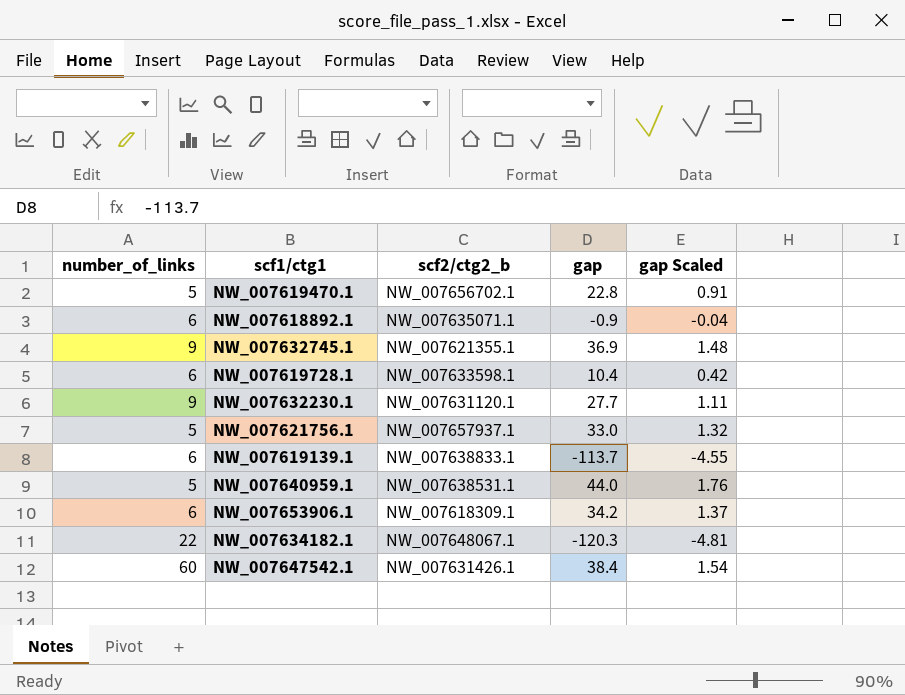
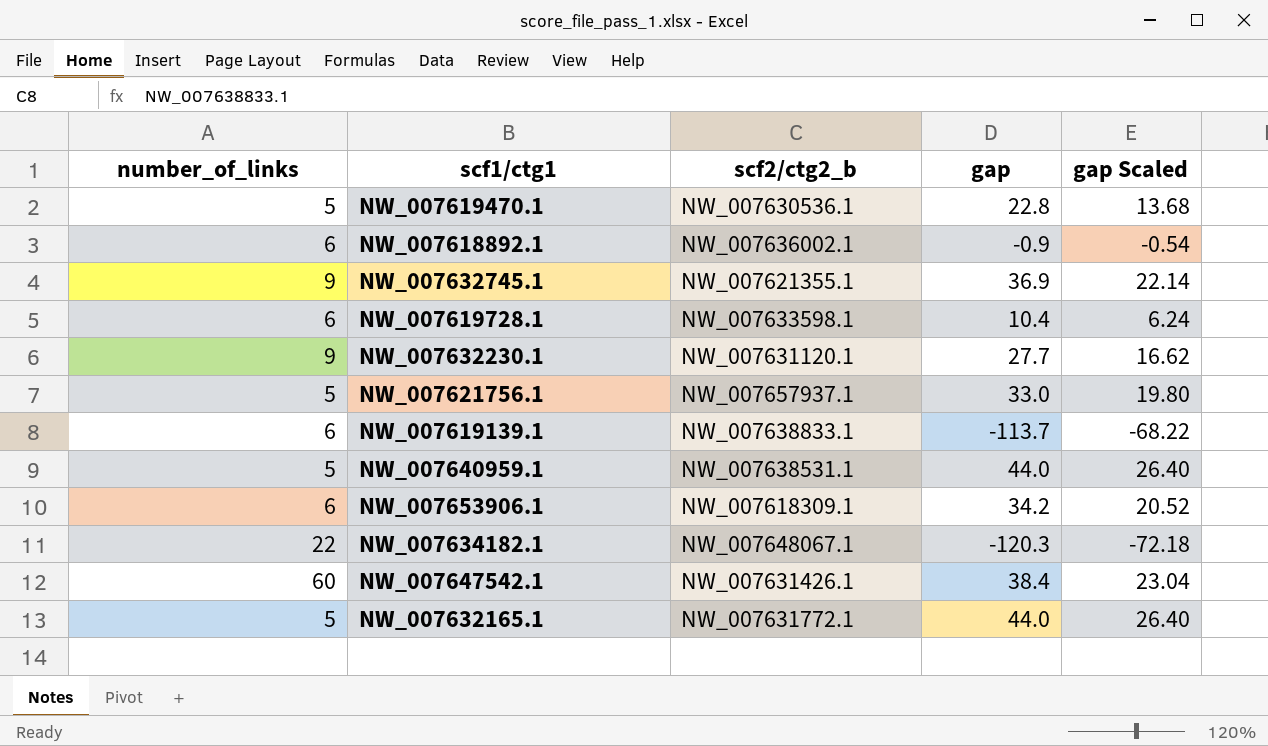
column gap Scaled | formula: [gap] * 0.04 -> [gap] * 0.6
NW_007619470.1 | scf2/ctg2_b: NW_007656702.1 -> NW_007630536.1
NW_007618892.1 | scf2/ctg2_b: NW_007635071.1 -> NW_007636002.1
row NW_007632165.1: none -> 5 | NW_007631772.1 | 44.0 | 26.40

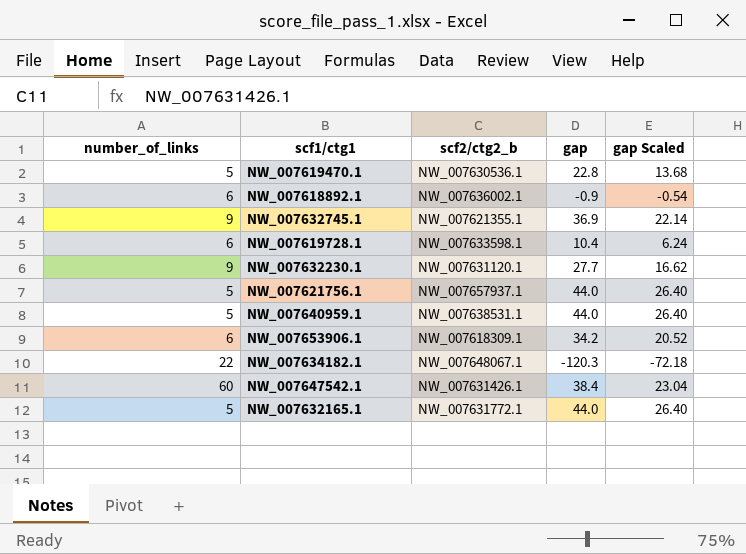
row NW_007619139.1: 6 | NW_007638833.1 | -113.7 | -68.22 -> none
NW_007621756.1 | gap: 33.0 -> 44.0
NW_007621756.1 | gap Scaled: 19.80 -> 26.40

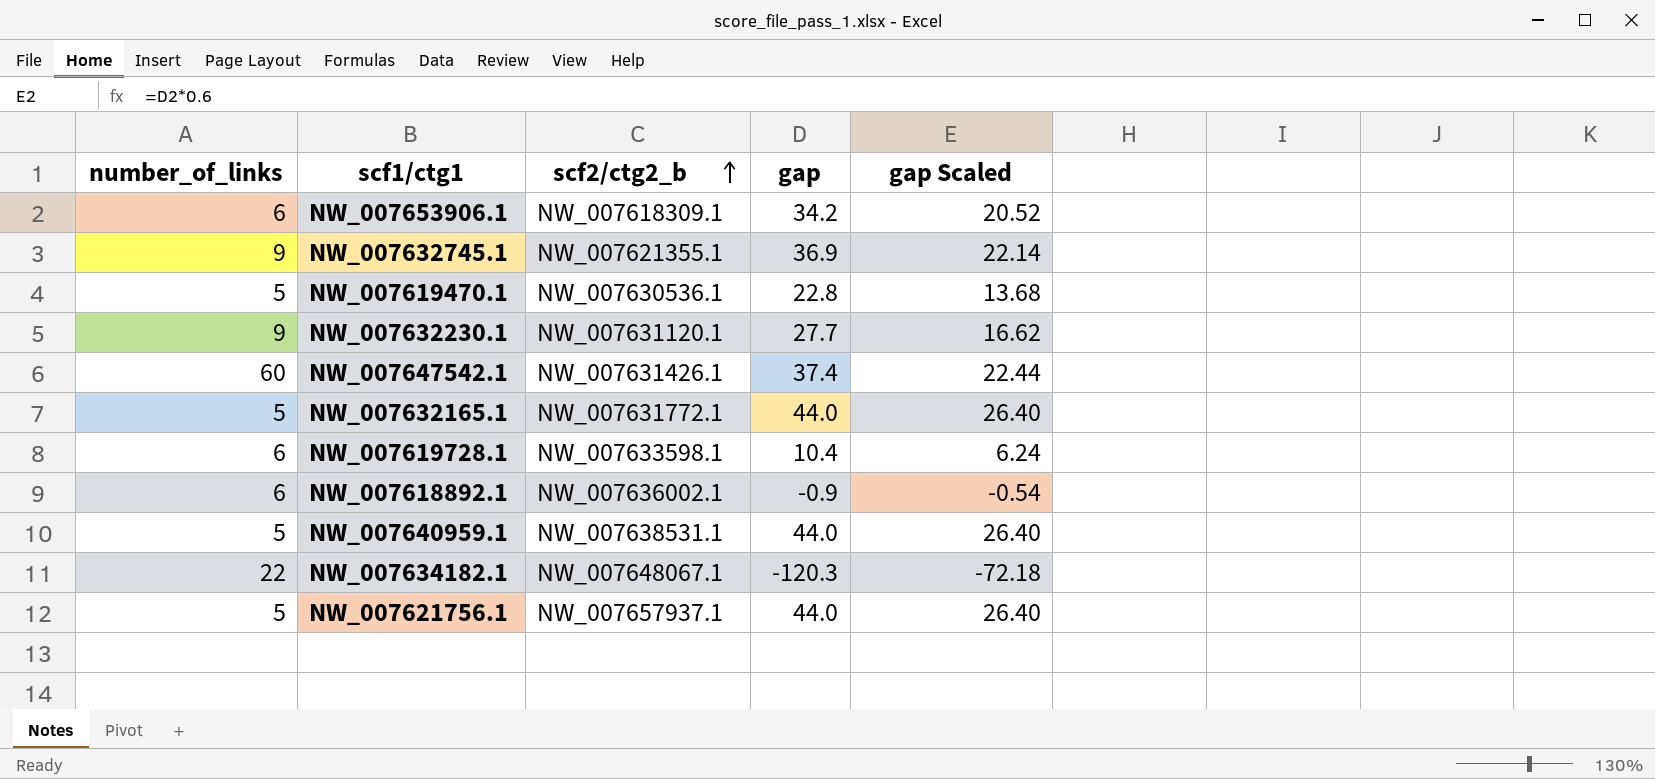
row order: none -> scf2/ctg2_b ascending
NW_007647542.1 | gap: 38.4 -> 37.4
NW_007647542.1 | gap Scaled: 23.04 -> 22.44

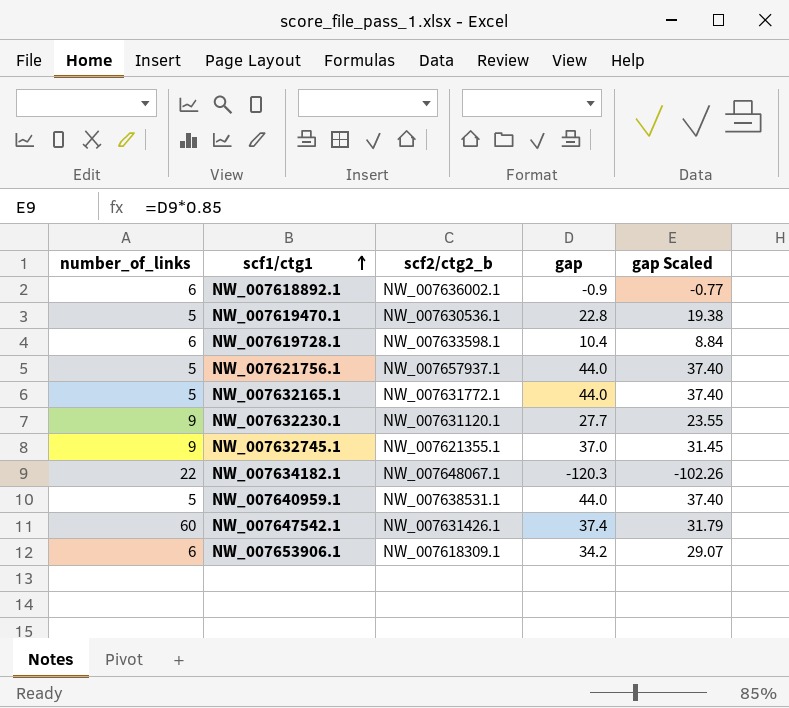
row order: scf2/ctg2_b ascending -> scf1/ctg1 ascending
column gap Scaled | formula: [gap] * 0.6 -> [gap] * 0.85
NW_007632745.1 | gap: 36.9 -> 37.0

